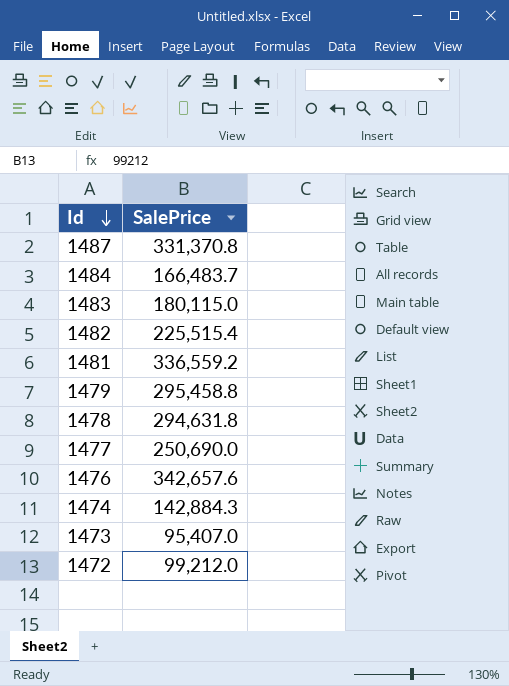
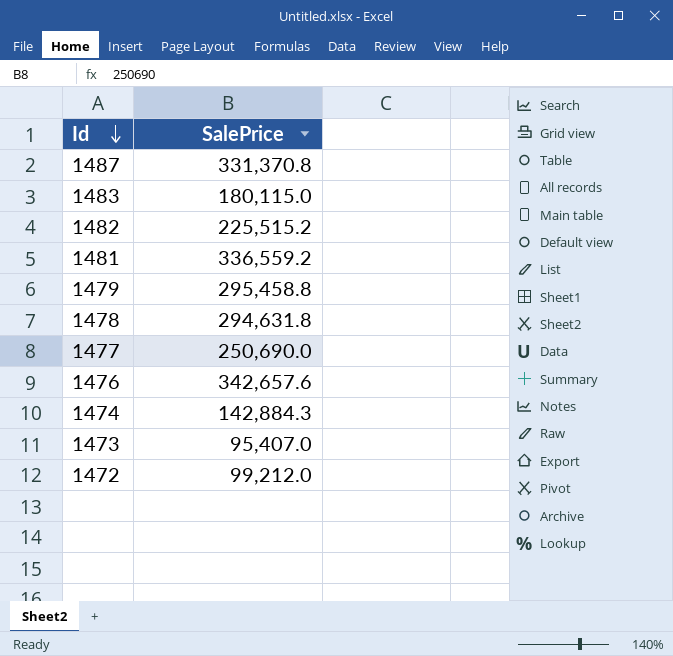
row 1484: 166,483.7 -> none
1482 | SalePrice: 225,515.4 -> 225,515.2

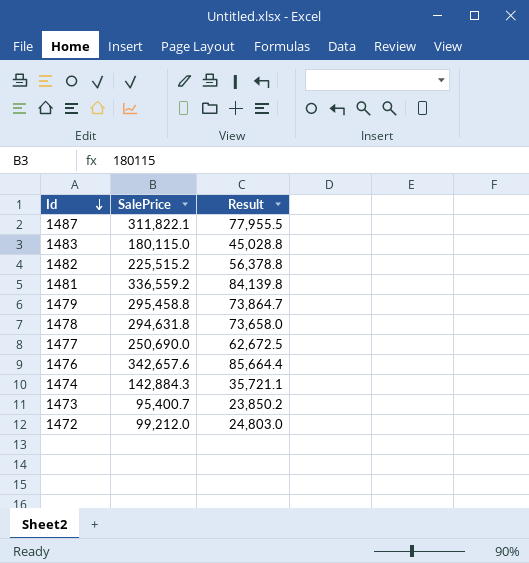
column Result | formula: none -> [SalePrice] * 0.25
1487 | SalePrice: 331,370.8 -> 311,822.1
1473 | SalePrice: 95,407.0 -> 95,400.7

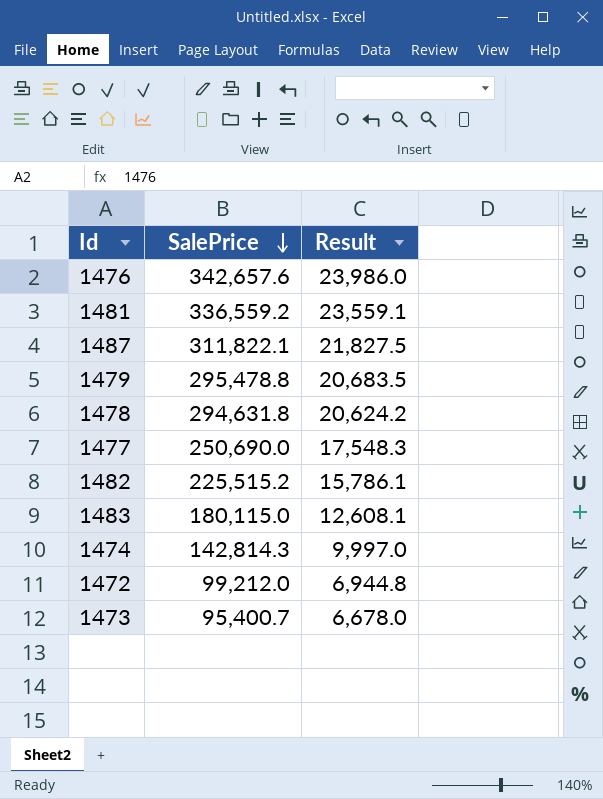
row order: Id descending -> SalePrice descending
column Result | formula: [SalePrice] * 0.25 -> [SalePrice] * 0.07
1479 | SalePrice: 295,458.8 -> 295,478.8
1474 | SalePrice: 142,884.3 -> 142,814.3

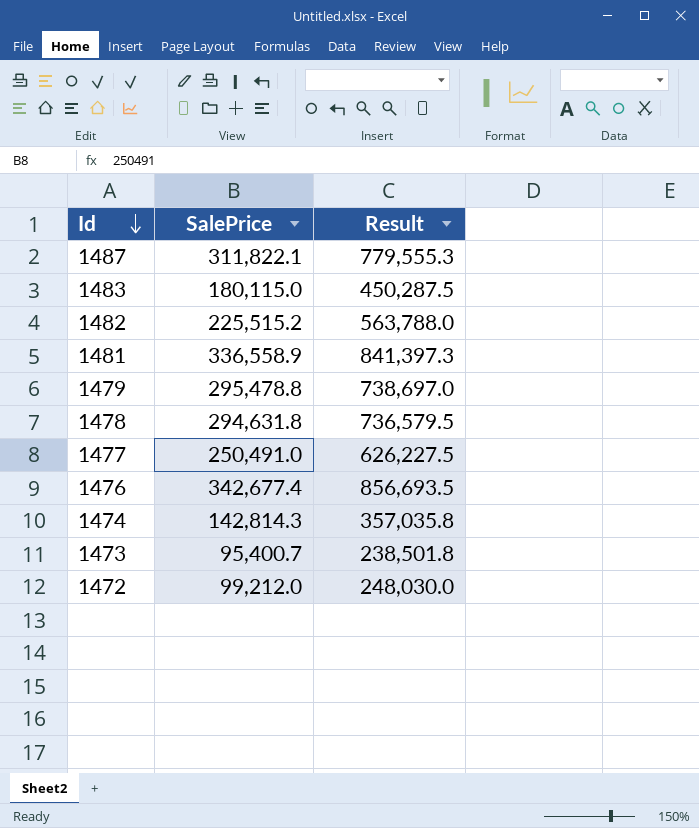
row order: SalePrice descending -> Id descending
column Result | formula: [SalePrice] * 0.07 -> [SalePrice] * 2.5
1481 | SalePrice: 336,559.2 -> 336,558.9
1477 | SalePrice: 250,690.0 -> 250,491.0
1476 | SalePrice: 342,657.6 -> 342,677.4

